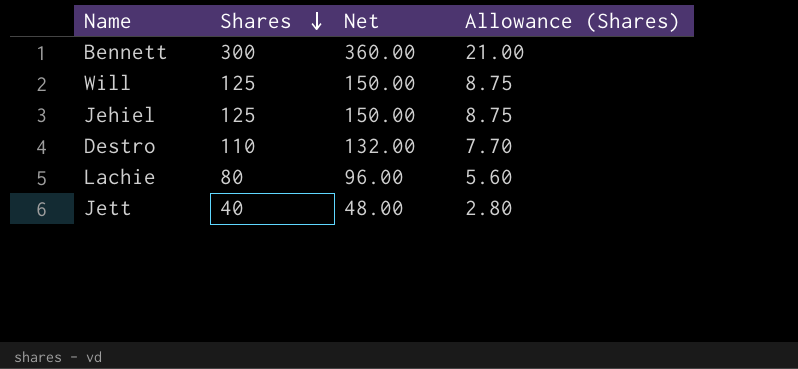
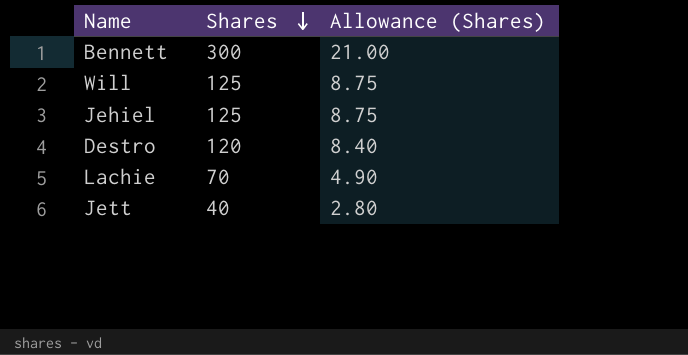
column Net | formula: [Shares] * 1.2 -> none
Destro | Shares: 110 -> 120
Destro | Allowance (Shares): 7.70 -> 8.40
Lachie | Shares: 80 -> 70
Lachie | Allowance (Shares): 5.60 -> 4.90

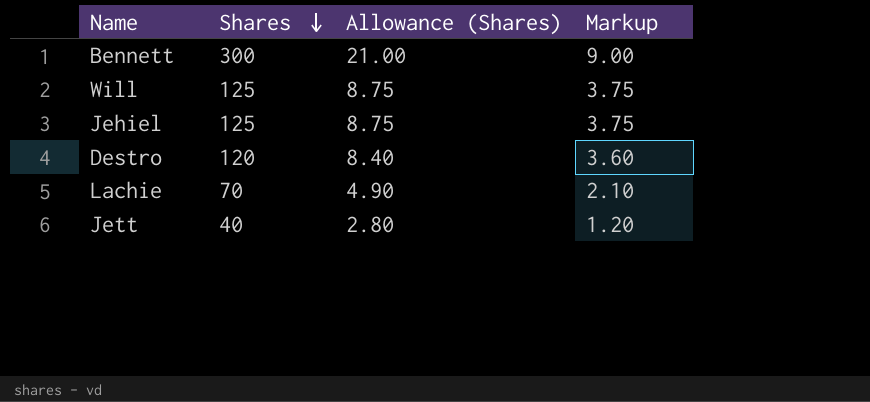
column Markup | formula: none -> [Shares] * 0.03

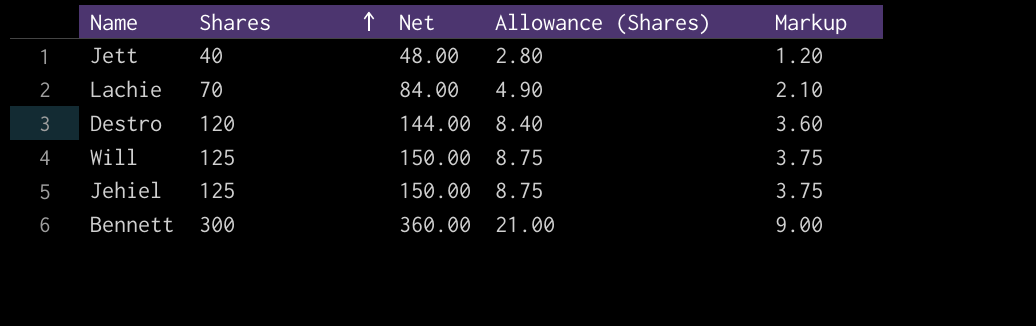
row order: Shares descending -> Shares ascending
column Net | formula: none -> [Shares] * 1.2

